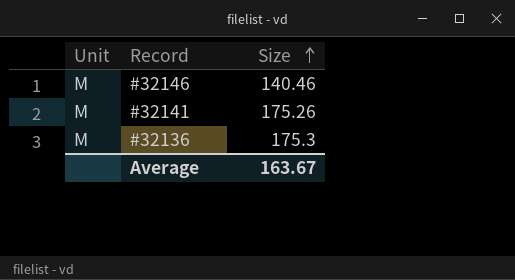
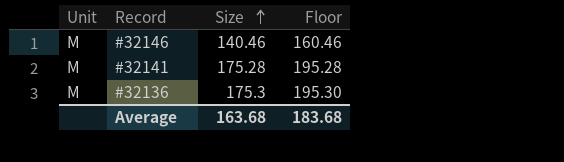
column Floor | formula: none -> [Size] + 20
#32141 | Size: 175.26 -> 175.28
Average | Size: 163.67 -> 163.68

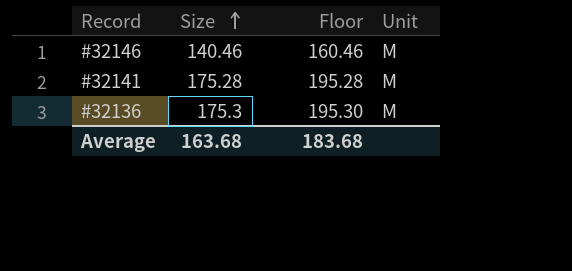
column Unit | position: 1 -> 4

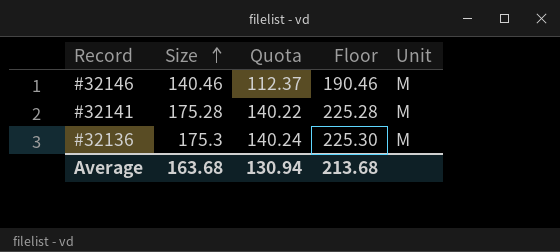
column Quota | formula: none -> [Size] * 0.8
column Floor | formula: [Size] + 20 -> [Size] + 50
Average | Floor: 183.68 -> 213.68

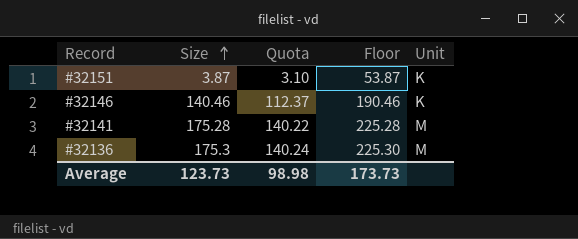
row #32151: none -> 3.87 | 3.10 | 53.87 | K
#32146 | Unit: M -> K
Average | Size: 163.68 -> 123.73
Average | Quota: 130.94 -> 98.98
Average | Floor: 213.68 -> 173.73

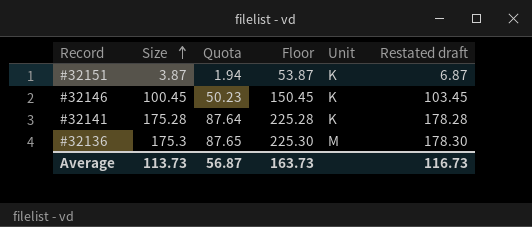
column Quota | formula: [Size] * 0.8 -> [Size] * 0.5
column Restated draft | formula: none -> [Size] + 3
#32146 | Size: 140.46 -> 100.45
#32146 | Floor: 190.46 -> 150.45
#32141 | Unit: M -> K
Average | Size: 123.73 -> 113.73
Average | Quota: 98.98 -> 56.87
Average | Floor: 173.73 -> 163.73

